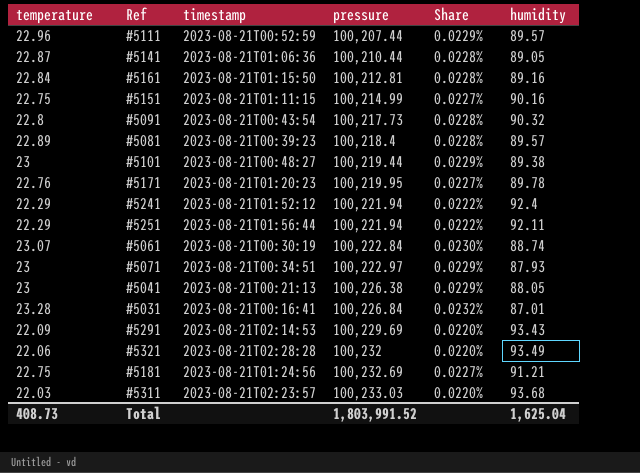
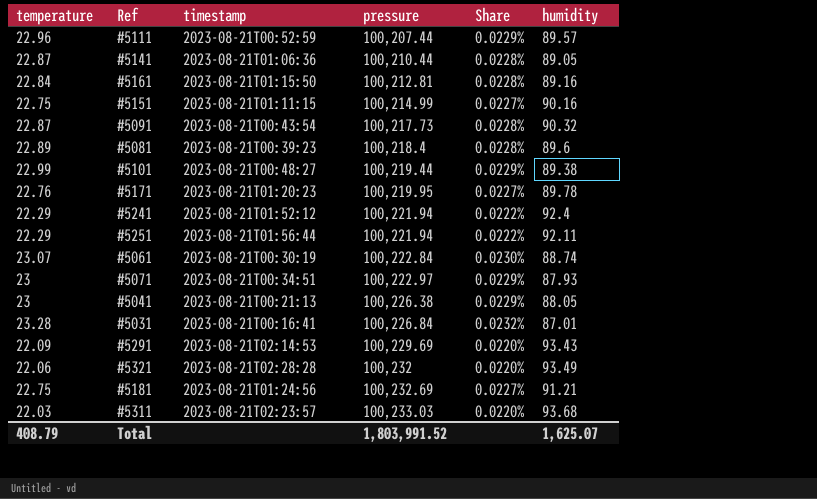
#5091 | temperature: 22.8 -> 22.87
#5081 | humidity: 89.57 -> 89.6
#5101 | temperature: 23 -> 22.99
Total | temperature: 408.73 -> 408.79
Total | humidity: 1,625.04 -> 1,625.07

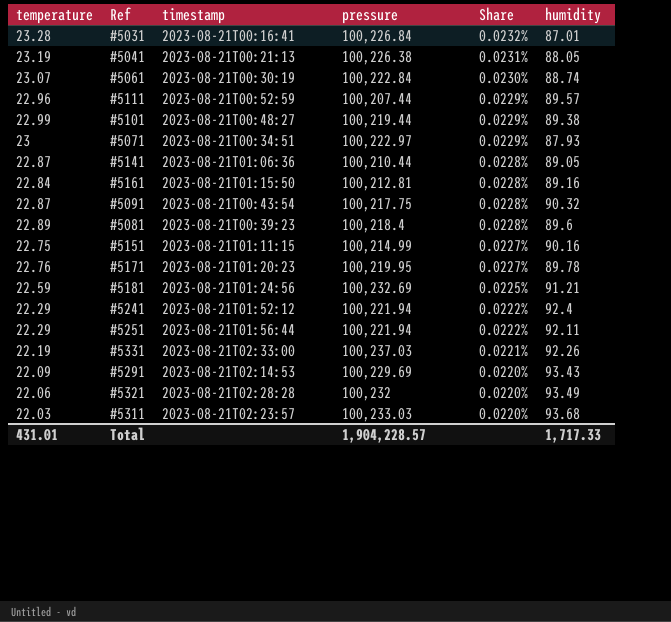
row order: pressure ascending -> Share descending
#5041 | temperature: 23 -> 23.19
#5041 | Share: 0.0229% -> 0.0231%
#5091 | pressure: 100,217.73 -> 100,217.75
#5181 | temperature: 22.75 -> 22.59
#5181 | Share: 0.0227% -> 0.0225%
row #5331: none -> 22.19 | 2023-08-21T02:33:00 | 100,237.03 | 0.0221% | 92.26
Total | temperature: 408.79 -> 431.01
Total | pressure: 1,803,991.52 -> 1,904,228.57
Total | humidity: 1,625.07 -> 1,717.33

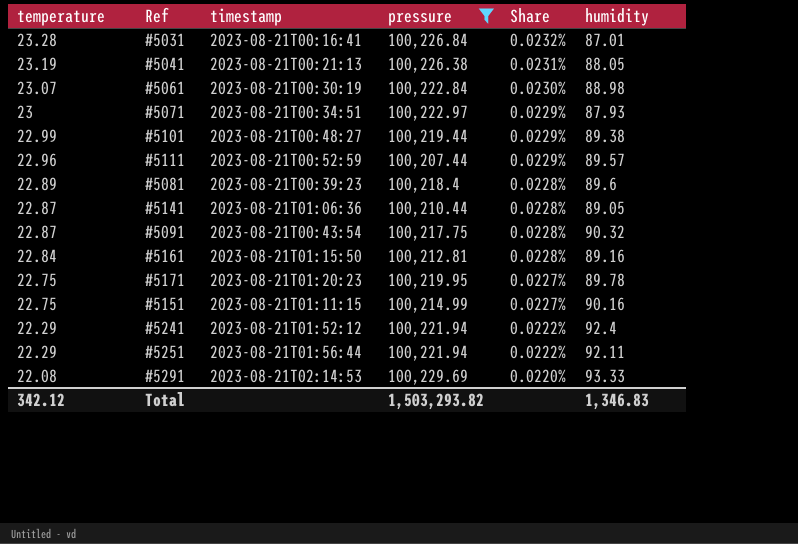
filter: none -> pressure <= 100,229.69
row order: Share descending -> temperature descending
#5061 | humidity: 88.74 -> 88.98
#5171 | temperature: 22.76 -> 22.75
#5291 | temperature: 22.09 -> 22.08
#5291 | humidity: 93.43 -> 93.33
Total | temperature: 431.01 -> 342.12
Total | pressure: 1,904,228.57 -> 1,503,293.82
Total | humidity: 1,717.33 -> 1,346.83

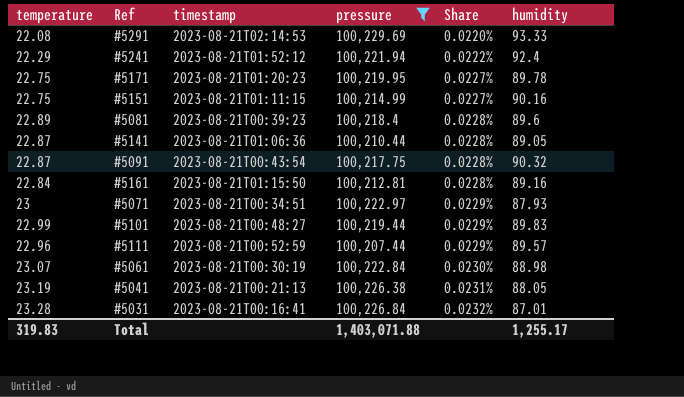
row order: temperature descending -> Share ascending
row #5251: 22.29 | 2023-08-21T01:56:44 | 100,221.94 | 0.0222% | 92.11 -> none
#5101 | humidity: 89.38 -> 89.83
Total | temperature: 342.12 -> 319.83
Total | pressure: 1,503,293.82 -> 1,403,071.88
Total | humidity: 1,346.83 -> 1,255.17

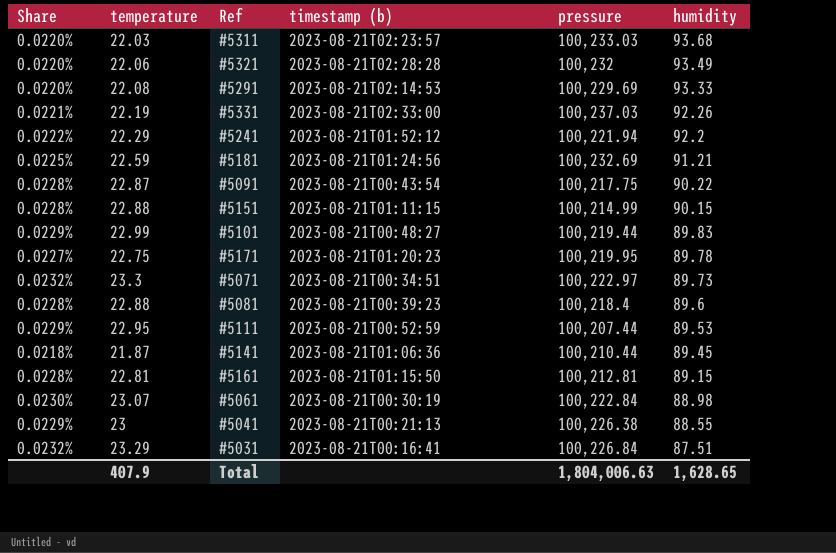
filter: pressure <= 100,229.69 -> none
row order: Share ascending -> humidity descending
column Share | position: 5 -> 1
column name: timestamp -> timestamp (b)
#5241 | humidity: 92.4 -> 92.2
#5091 | humidity: 90.32 -> 90.22
#5151 | Share: 0.0227% -> 0.0228%
#5151 | temperature: 22.75 -> 22.88
#5151 | humidity: 90.16 -> 90.15
#5071 | Share: 0.0229% -> 0.0232%
#5071 | temperature: 23 -> 23.3
#5071 | humidity: 87.93 -> 89.73
#5081 | temperature: 22.89 -> 22.88
#5111 | temperature: 22.96 -> 22.95
#5111 | humidity: 89.57 -> 89.53
#5141 | Share: 0.0228% -> 0.0218%
#5141 | temperature: 22.87 -> 21.87
#5141 | humidity: 89.05 -> 89.45
#5161 | temperature: 22.84 -> 22.81
#5161 | humidity: 89.16 -> 89.15
#5041 | Share: 0.0231% -> 0.0229%
#5041 | temperature: 23.19 -> 23
#5041 | humidity: 88.05 -> 88.55
#5031 | temperature: 23.28 -> 23.29
#5031 | humidity: 87.01 -> 87.51
Total | temperature: 319.83 -> 407.9
Total | pressure: 1,403,071.88 -> 1,804,006.63
Total | humidity: 1,255.17 -> 1,628.65

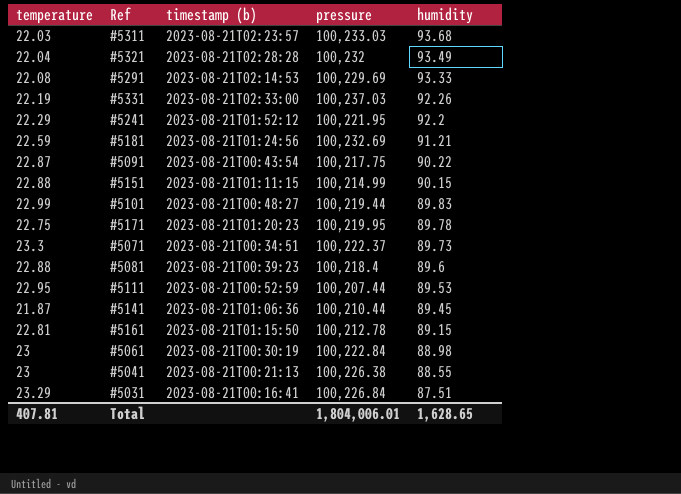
column Share | formula: [temperature] / [pressure] -> none
#5321 | temperature: 22.06 -> 22.04
#5241 | pressure: 100,221.94 -> 100,221.95
#5071 | pressure: 100,222.97 -> 100,222.37
#5161 | pressure: 100,212.81 -> 100,212.78
#5061 | temperature: 23.07 -> 23
Total | temperature: 407.9 -> 407.81
Total | pressure: 1,804,006.63 -> 1,804,006.01

